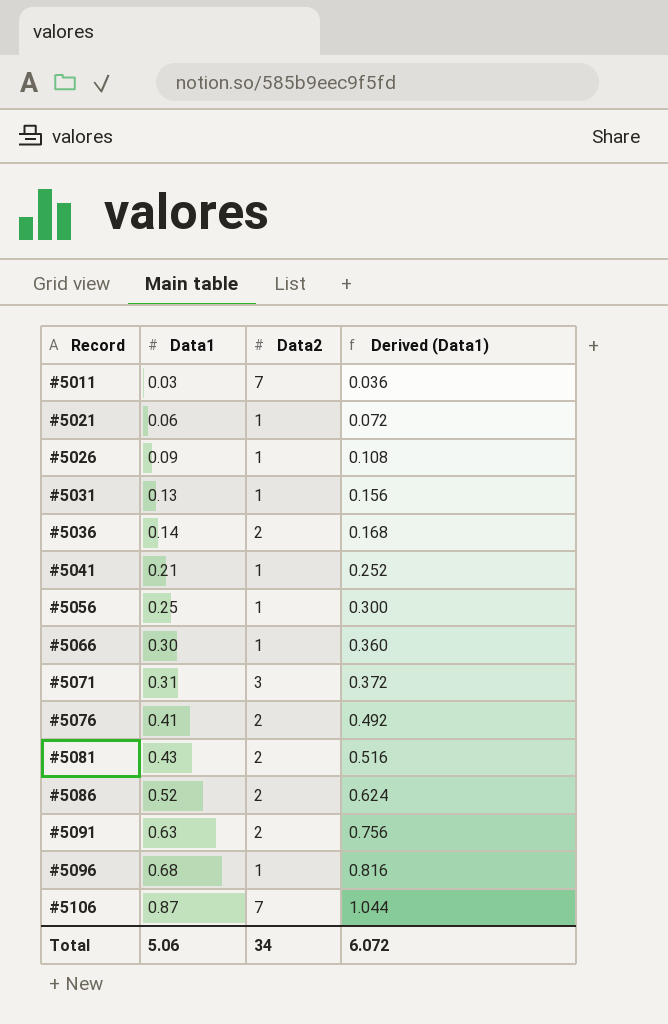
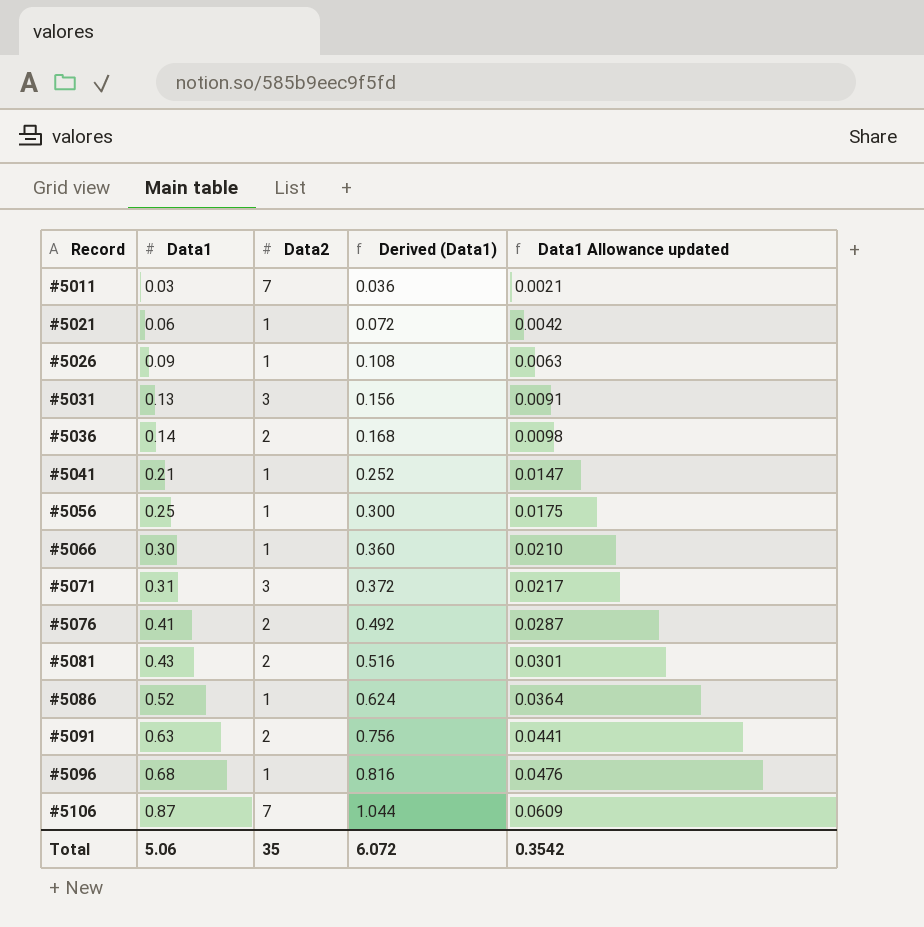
column Data1 Allowance updated | formula: none -> [Data1] * 0.07
#5031 | Data2: 1 -> 3
#5086 | Data2: 2 -> 1
Total | Data2: 34 -> 35

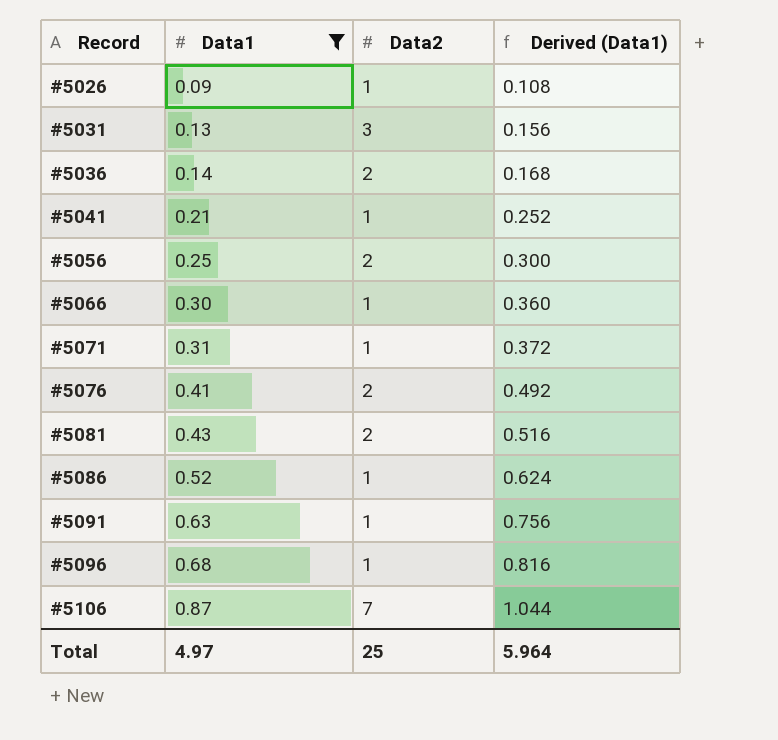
filter: none -> Data1 >= 0.09
column Data1 Allowance updated | formula: [Data1] * 0.07 -> none
#5056 | Data2: 1 -> 2
#5071 | Data2: 3 -> 1
#5091 | Data2: 2 -> 1
Total | Data1: 5.06 -> 4.97
Total | Data2: 35 -> 25
Total | Derived (Data1): 6.072 -> 5.964

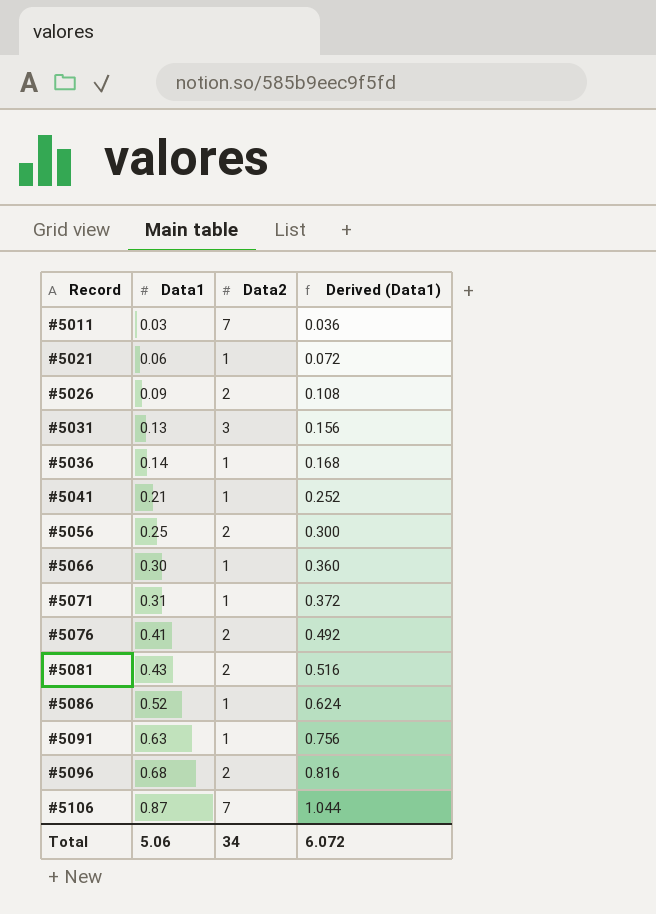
filter: Data1 >= 0.09 -> none
#5026 | Data2: 1 -> 2
#5036 | Data2: 2 -> 1
#5096 | Data2: 1 -> 2
Total | Data1: 4.97 -> 5.06
Total | Data2: 25 -> 34
Total | Derived (Data1): 5.964 -> 6.072

